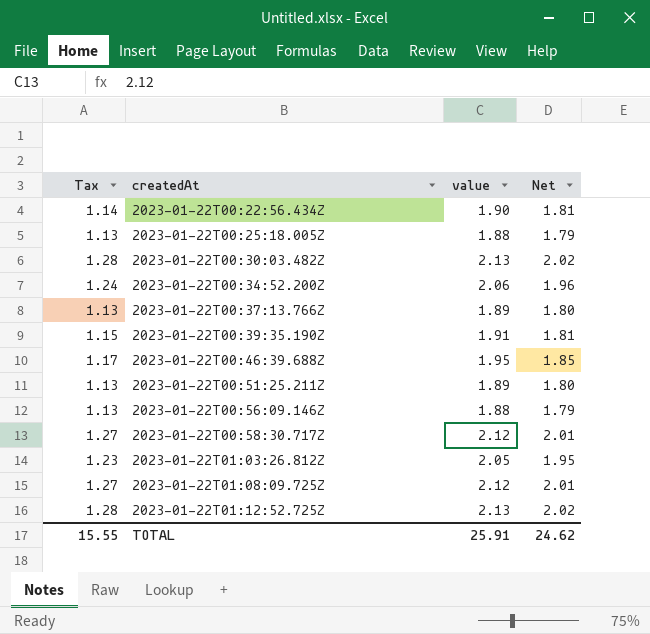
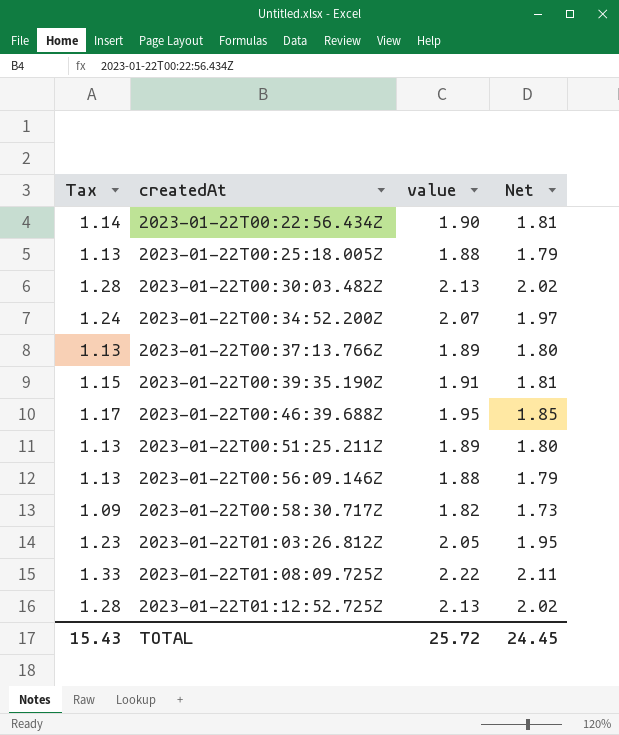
2023-01-22T00:34:52.200Z | value: 2.06 -> 2.07
2023-01-22T00:34:52.200Z | Net: 1.96 -> 1.97
2023-01-22T00:58:30.717Z | Tax: 1.27 -> 1.09
2023-01-22T00:58:30.717Z | value: 2.12 -> 1.82
2023-01-22T00:58:30.717Z | Net: 2.01 -> 1.73
2023-01-22T01:08:09.725Z | Tax: 1.27 -> 1.33
2023-01-22T01:08:09.725Z | value: 2.12 -> 2.22
2023-01-22T01:08:09.725Z | Net: 2.01 -> 2.11
TOTAL | Tax: 15.55 -> 15.43
TOTAL | value: 25.91 -> 25.72
TOTAL | Net: 24.62 -> 24.45

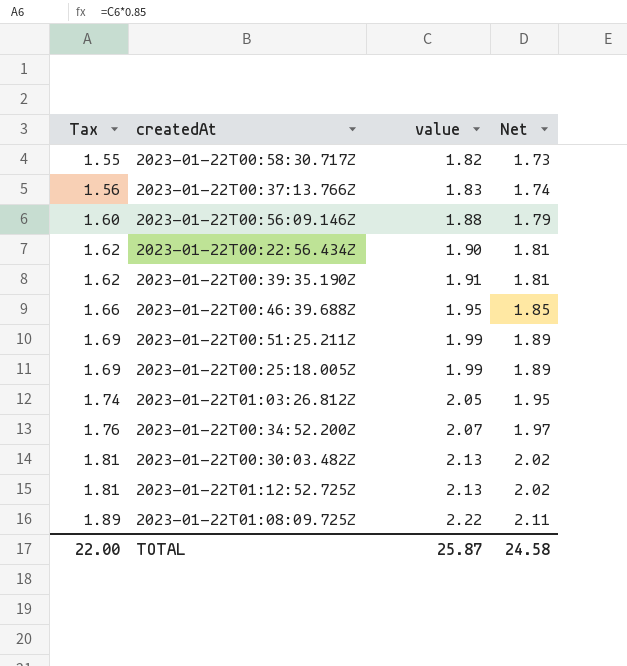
row order: createdAt ascending -> Tax ascending
column Tax | formula: [value] * 0.6 -> [value] * 0.85
2023-01-22T00:37:13.766Z | value: 1.89 -> 1.83
2023-01-22T00:37:13.766Z | Net: 1.80 -> 1.74
2023-01-22T00:51:25.211Z | value: 1.89 -> 1.99
2023-01-22T00:51:25.211Z | Net: 1.80 -> 1.89
2023-01-22T00:25:18.005Z | value: 1.88 -> 1.99
2023-01-22T00:25:18.005Z | Net: 1.79 -> 1.89
TOTAL | Tax: 15.43 -> 22.00
TOTAL | value: 25.72 -> 25.87
TOTAL | Net: 24.45 -> 24.58

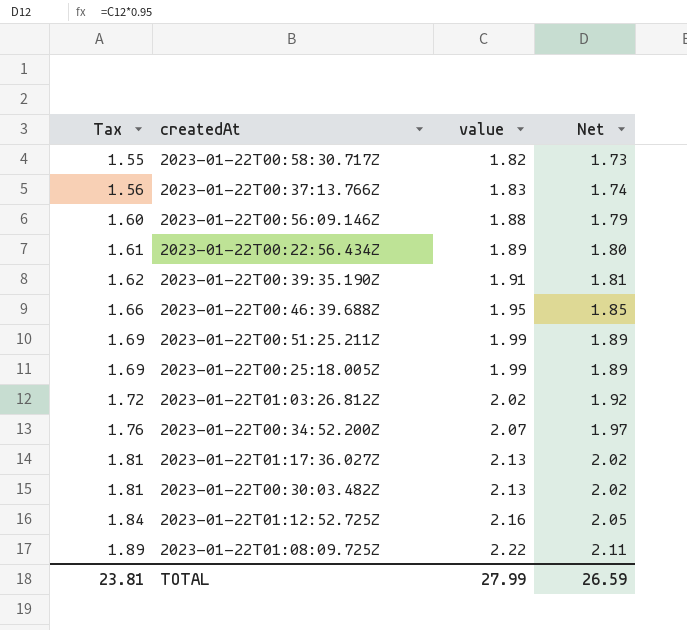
2023-01-22T00:22:56.434Z | Tax: 1.62 -> 1.61
2023-01-22T00:22:56.434Z | value: 1.90 -> 1.89
2023-01-22T00:22:56.434Z | Net: 1.81 -> 1.80
2023-01-22T01:03:26.812Z | Tax: 1.74 -> 1.72
2023-01-22T01:03:26.812Z | value: 2.05 -> 2.02
2023-01-22T01:03:26.812Z | Net: 1.95 -> 1.92
row 2023-01-22T01:17:36.027Z: none -> 1.81 | 2.13 | 2.02
2023-01-22T01:12:52.725Z | Tax: 1.81 -> 1.84
2023-01-22T01:12:52.725Z | value: 2.13 -> 2.16
2023-01-22T01:12:52.725Z | Net: 2.02 -> 2.05
TOTAL | Tax: 22.00 -> 23.81
TOTAL | value: 25.87 -> 27.99
TOTAL | Net: 24.58 -> 26.59

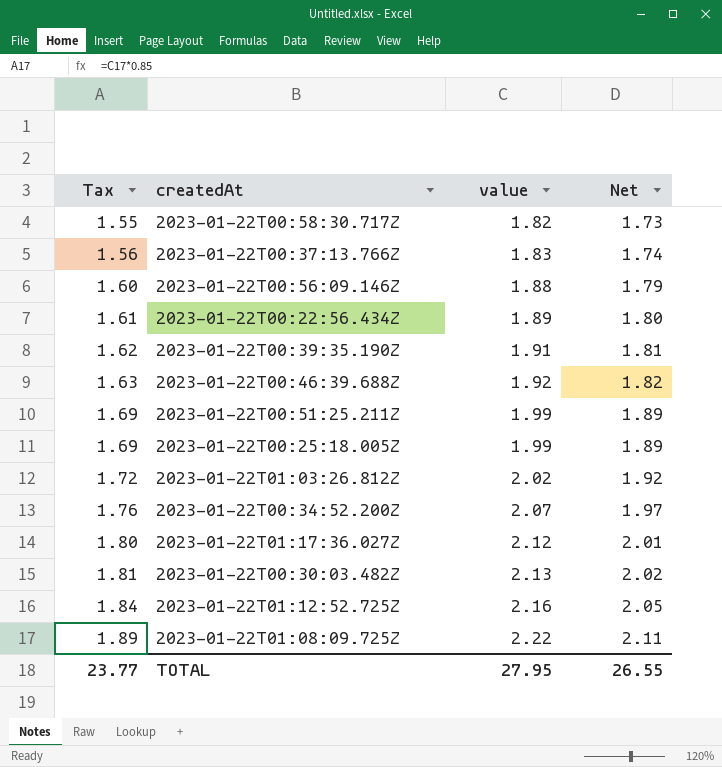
2023-01-22T00:46:39.688Z | Tax: 1.66 -> 1.63
2023-01-22T00:46:39.688Z | value: 1.95 -> 1.92
2023-01-22T00:46:39.688Z | Net: 1.85 -> 1.82
2023-01-22T01:17:36.027Z | Tax: 1.81 -> 1.80
2023-01-22T01:17:36.027Z | value: 2.13 -> 2.12
2023-01-22T01:17:36.027Z | Net: 2.02 -> 2.01
TOTAL | Tax: 23.81 -> 23.77
TOTAL | value: 27.99 -> 27.95
TOTAL | Net: 26.59 -> 26.55

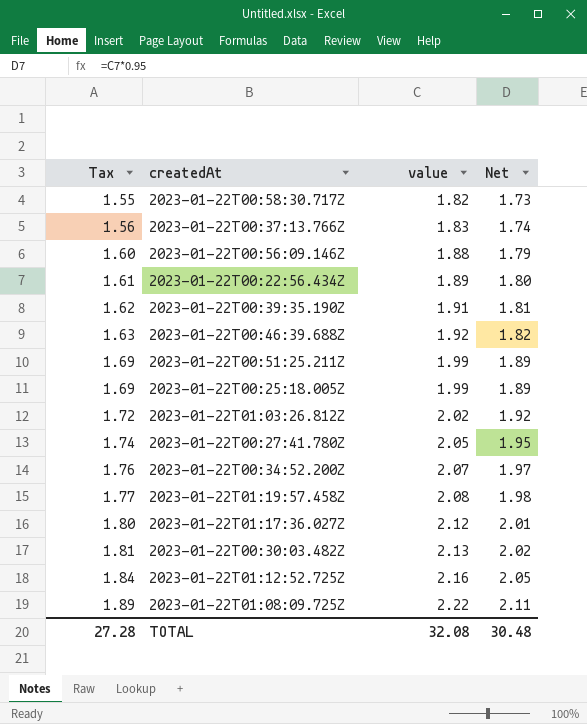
row 2023-01-22T00:27:41.780Z: none -> 1.74 | 2.05 | 1.95
row 2023-01-22T01:19:57.458Z: none -> 1.77 | 2.08 | 1.98
TOTAL | Tax: 23.77 -> 27.28
TOTAL | value: 27.95 -> 32.08
TOTAL | Net: 26.55 -> 30.48

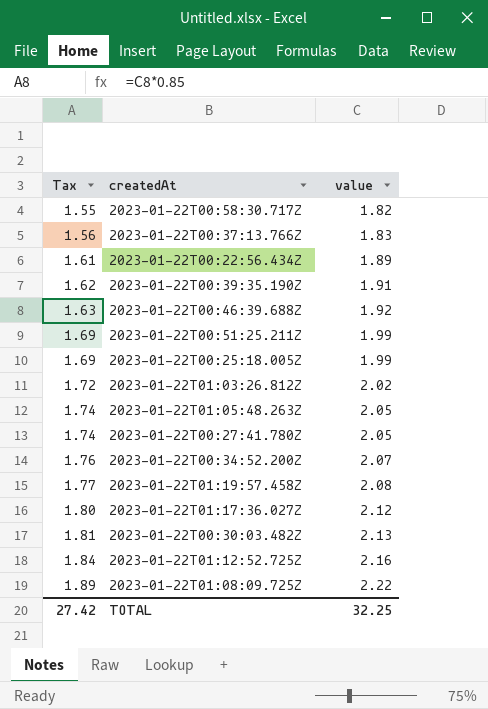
column Net | formula: [value] * 0.95 -> none
row 2023-01-22T00:56:09.146Z: 1.60 | 1.88 | 1.79 -> none
row 2023-01-22T01:05:48.263Z: none -> 1.74 | 2.05
TOTAL | Tax: 27.28 -> 27.42
TOTAL | value: 32.08 -> 32.25

